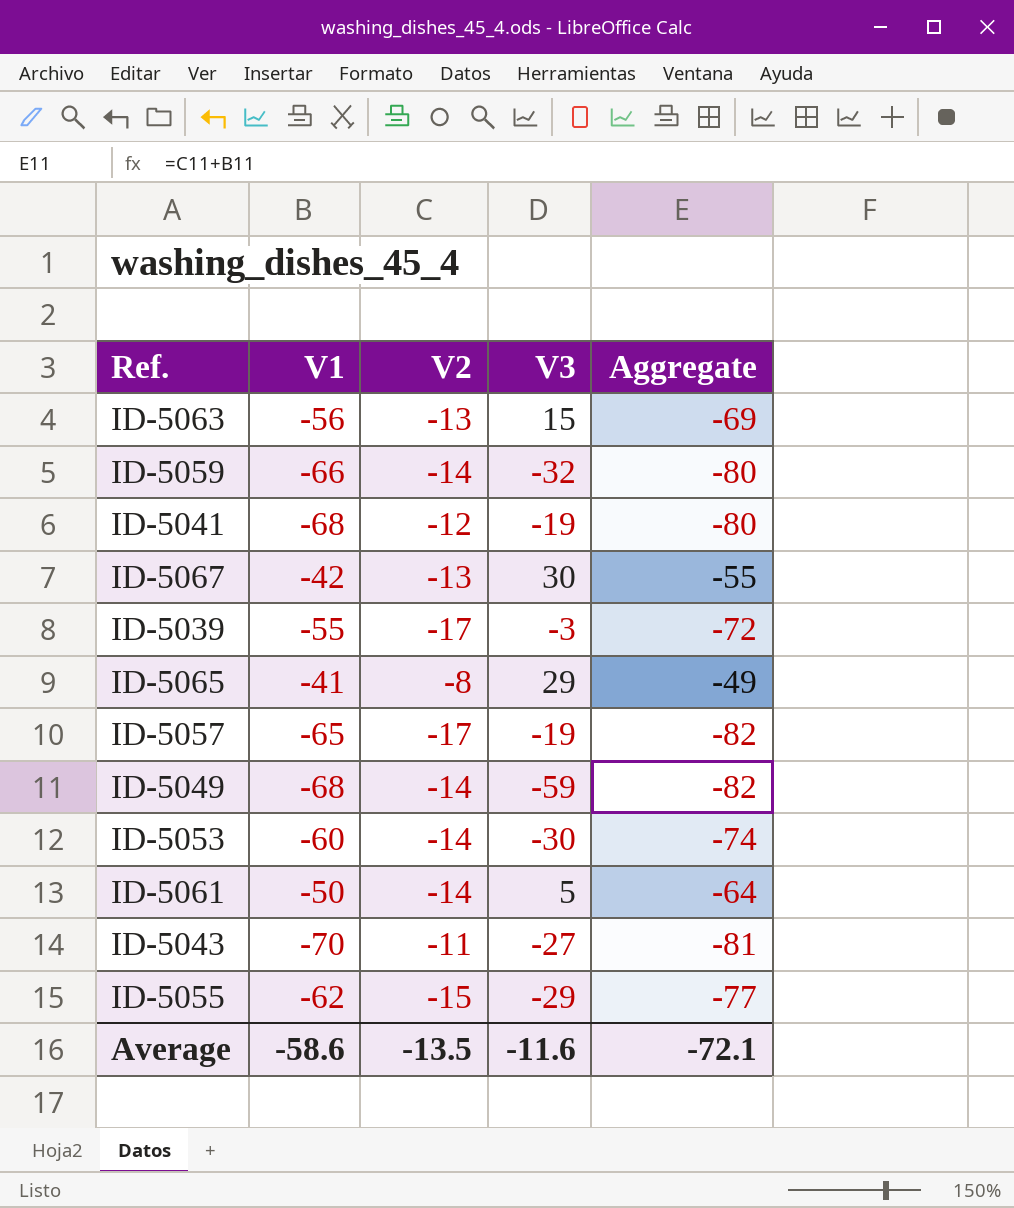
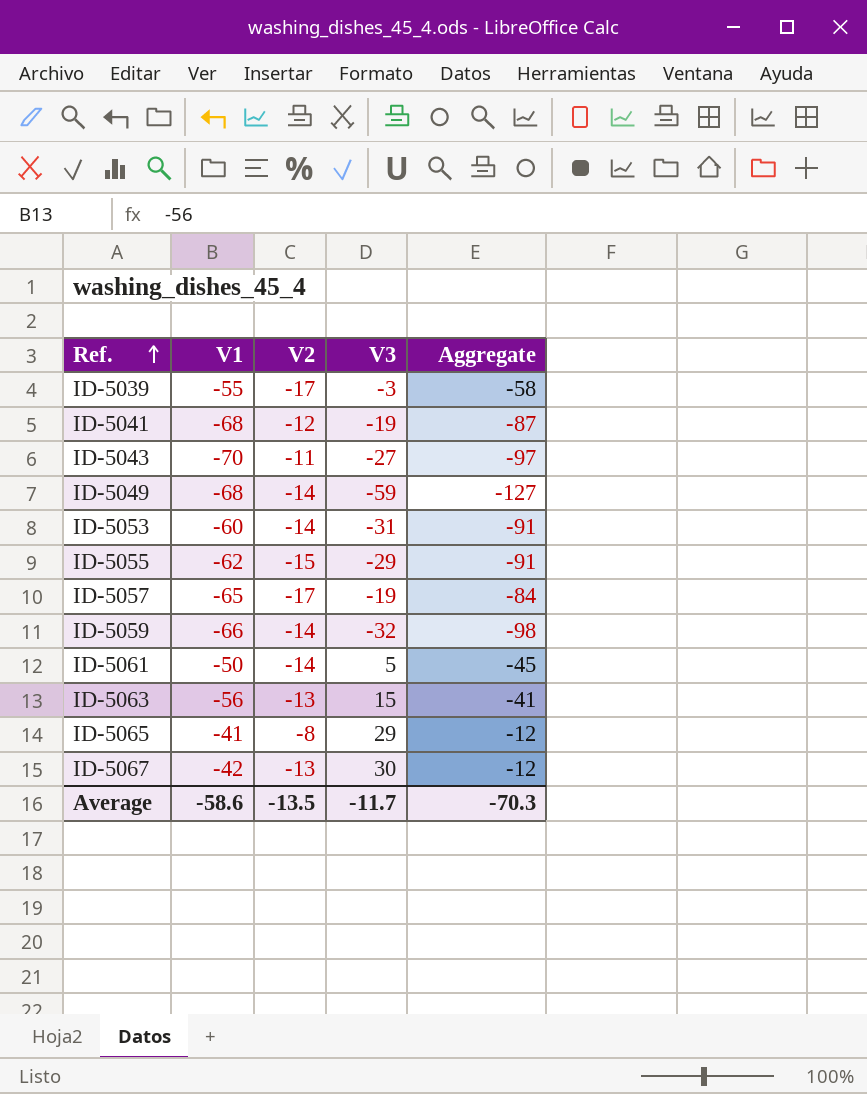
row order: none -> Ref. ascending
column Aggregate | formula: [V1] + [V2] -> [V1] + [V3]
ID-5053 | V3: -30 -> -31
Average | V3: -11.6 -> -11.7
Average | Aggregate: -72.1 -> -70.3

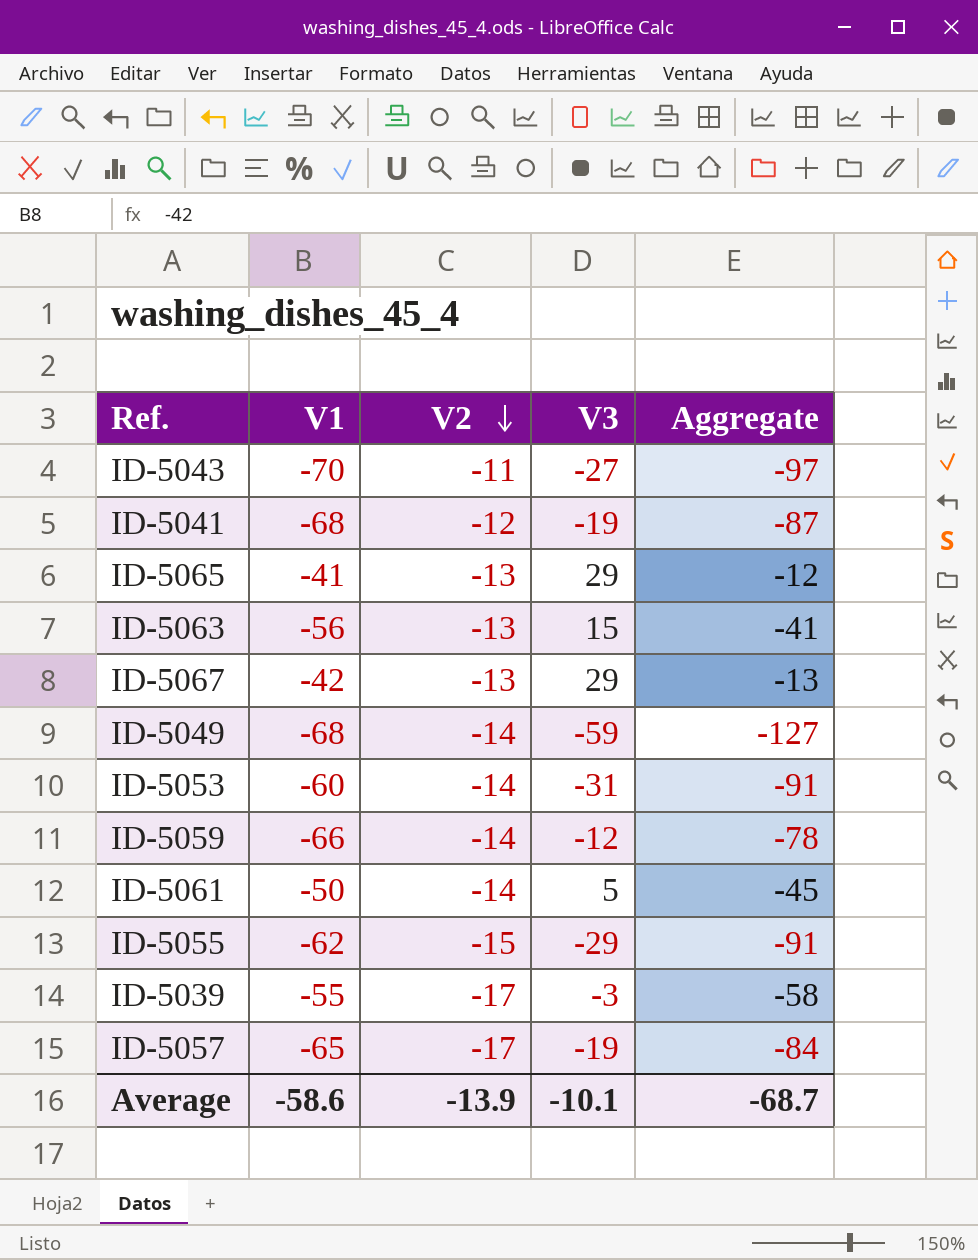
row order: Ref. ascending -> V2 descending
ID-5065 | V2: -8 -> -13
ID-5067 | V3: 30 -> 29
ID-5067 | Aggregate: -12 -> -13
ID-5059 | V3: -32 -> -12
ID-5059 | Aggregate: -98 -> -78
Average | V2: -13.5 -> -13.9
Average | V3: -11.7 -> -10.1
Average | Aggregate: -70.3 -> -68.7

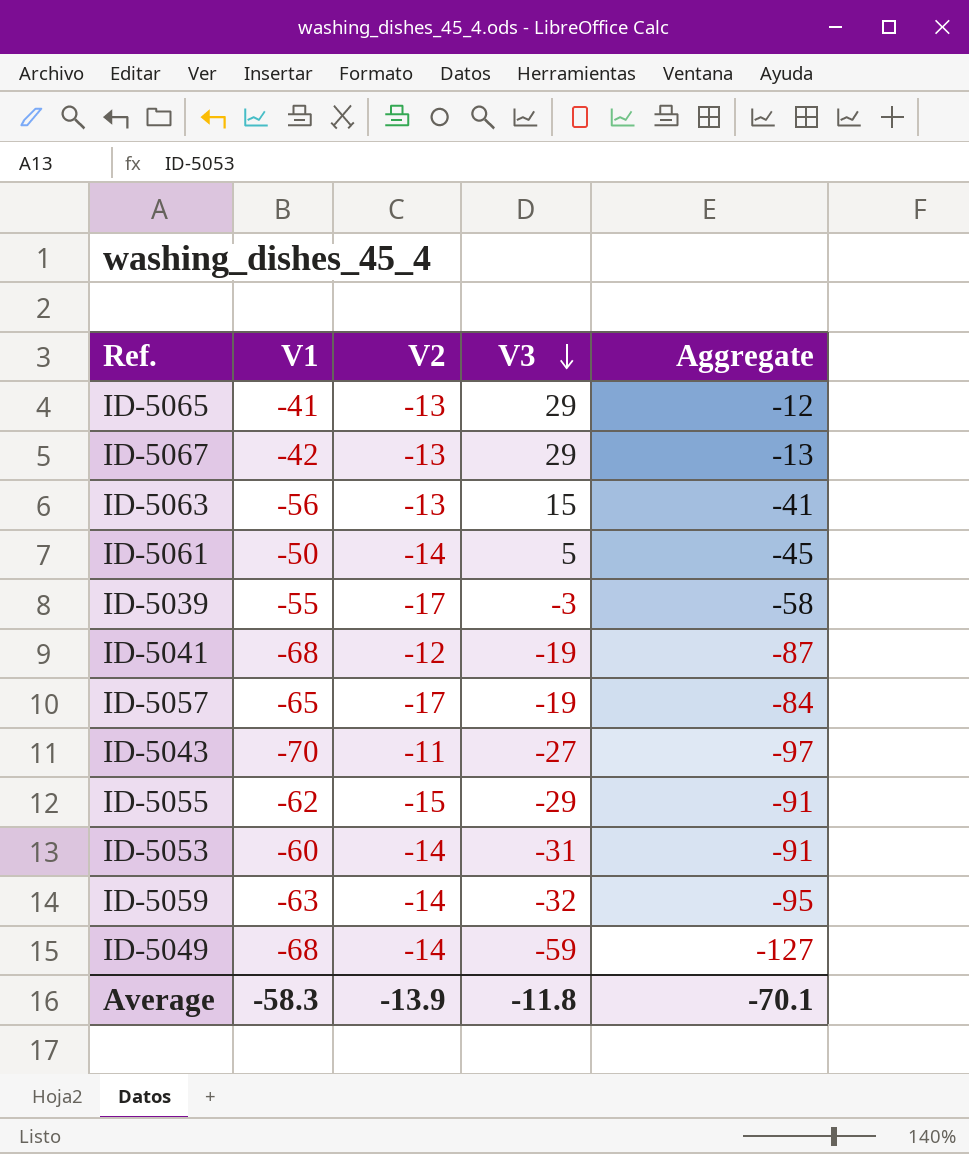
row order: V2 descending -> V3 descending
ID-5059 | V1: -66 -> -63
ID-5059 | V3: -12 -> -32
ID-5059 | Aggregate: -78 -> -95
Average | V1: -58.6 -> -58.3
Average | V3: -10.1 -> -11.8
Average | Aggregate: -68.7 -> -70.1

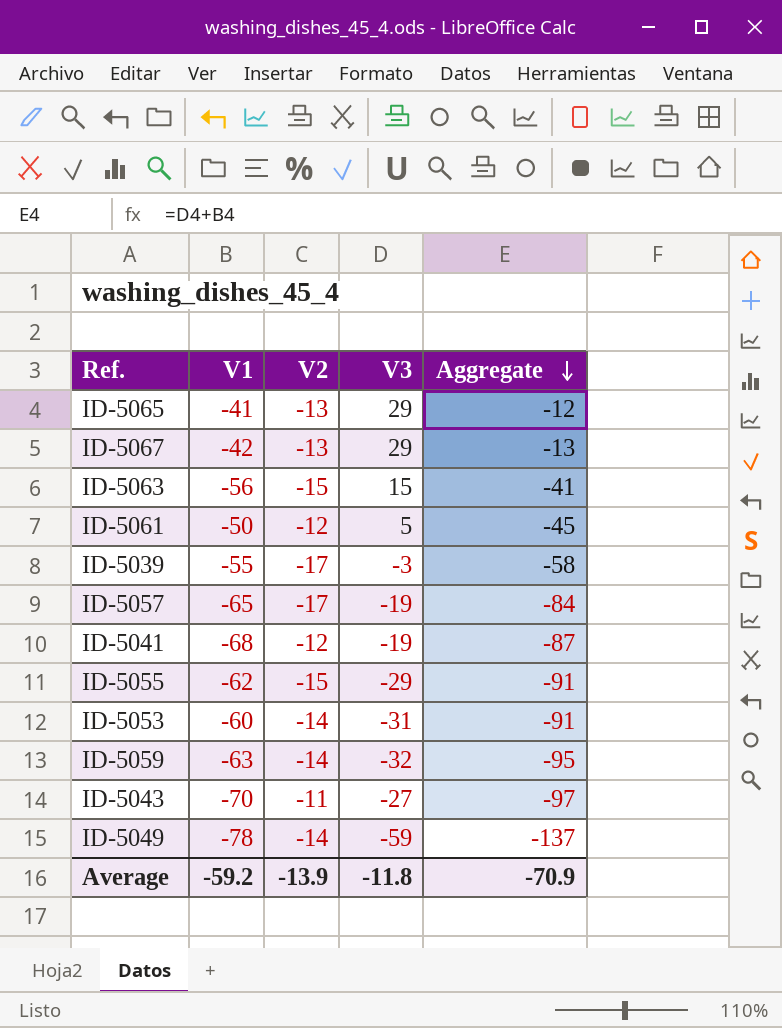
row order: V3 descending -> Aggregate descending
ID-5063 | V2: -13 -> -15
ID-5061 | V2: -14 -> -12
ID-5049 | V1: -68 -> -78
ID-5049 | Aggregate: -127 -> -137
Average | V1: -58.3 -> -59.2
Average | Aggregate: -70.1 -> -70.9

